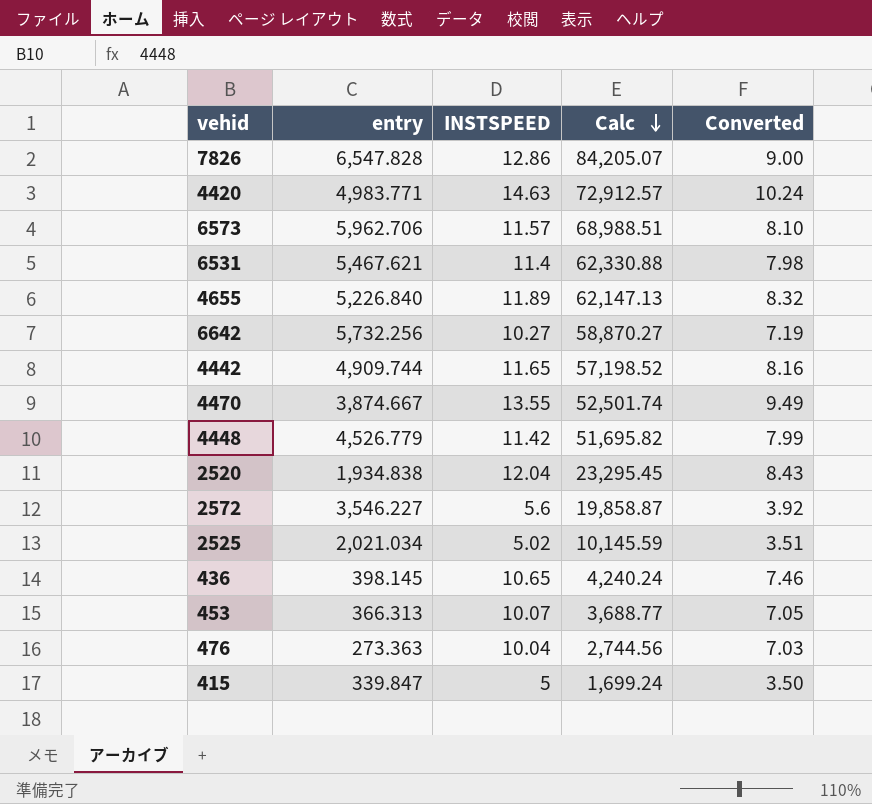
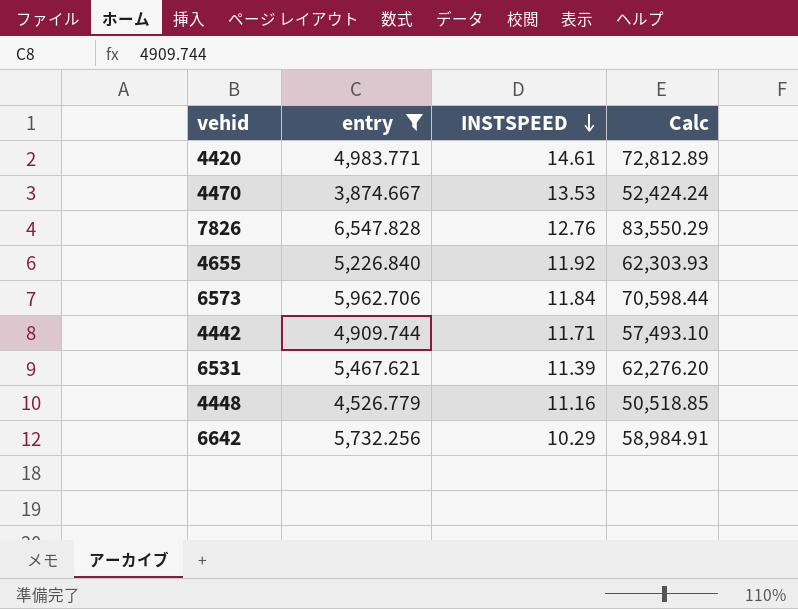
filter: none -> entry >= 3,874.667
row order: Calc descending -> INSTSPEED descending
column Converted | formula: [INSTSPEED] * 0.7 -> none
4420 | INSTSPEED: 14.63 -> 14.61
4420 | Calc: 72,912.57 -> 72,812.89
4470 | INSTSPEED: 13.55 -> 13.53
4470 | Calc: 52,501.74 -> 52,424.24
7826 | INSTSPEED: 12.86 -> 12.76
7826 | Calc: 84,205.07 -> 83,550.29
4655 | INSTSPEED: 11.89 -> 11.92
4655 | Calc: 62,147.13 -> 62,303.93
6573 | INSTSPEED: 11.57 -> 11.84
6573 | Calc: 68,988.51 -> 70,598.44
4442 | INSTSPEED: 11.65 -> 11.71
4442 | Calc: 57,198.52 -> 57,493.10
6531 | INSTSPEED: 11.4 -> 11.39
6531 | Calc: 62,330.88 -> 62,276.20
4448 | INSTSPEED: 11.42 -> 11.16
4448 | Calc: 51,695.82 -> 50,518.85
6642 | INSTSPEED: 10.27 -> 10.29
6642 | Calc: 58,870.27 -> 58,984.91

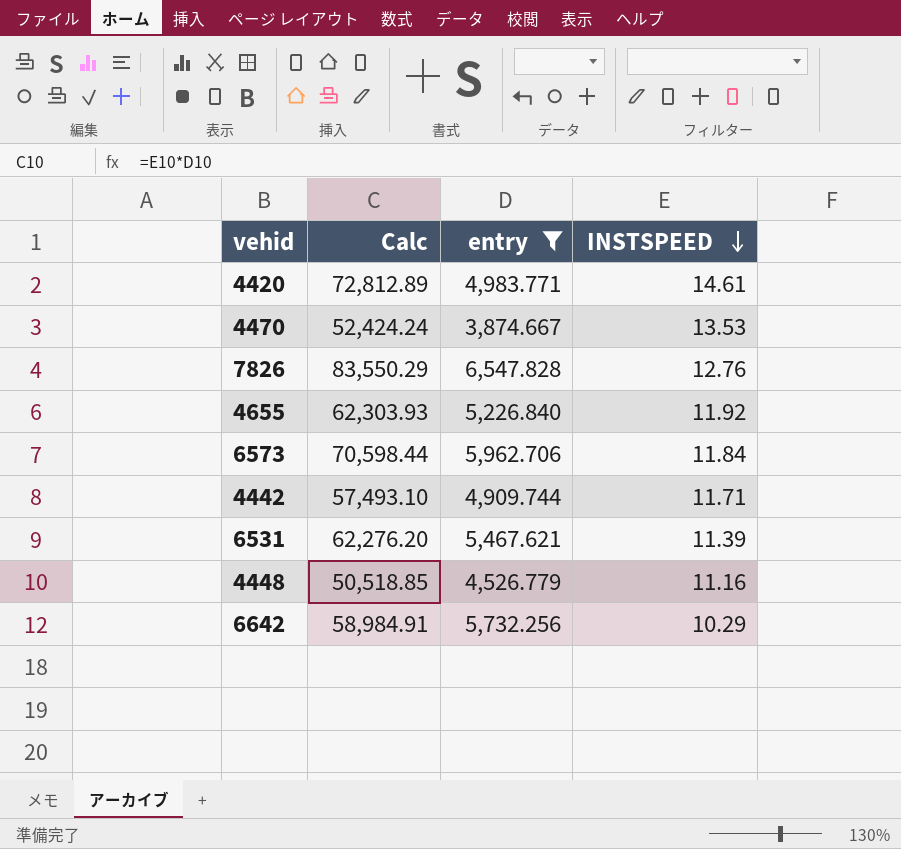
column Calc | position: 4 -> 2

